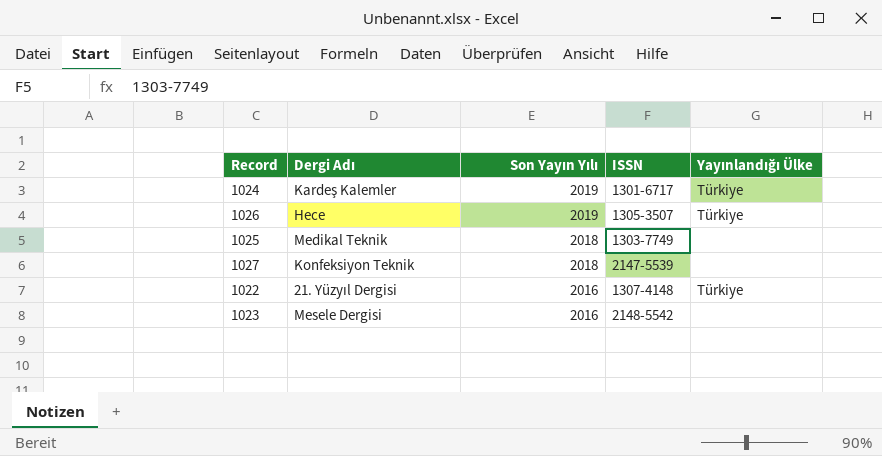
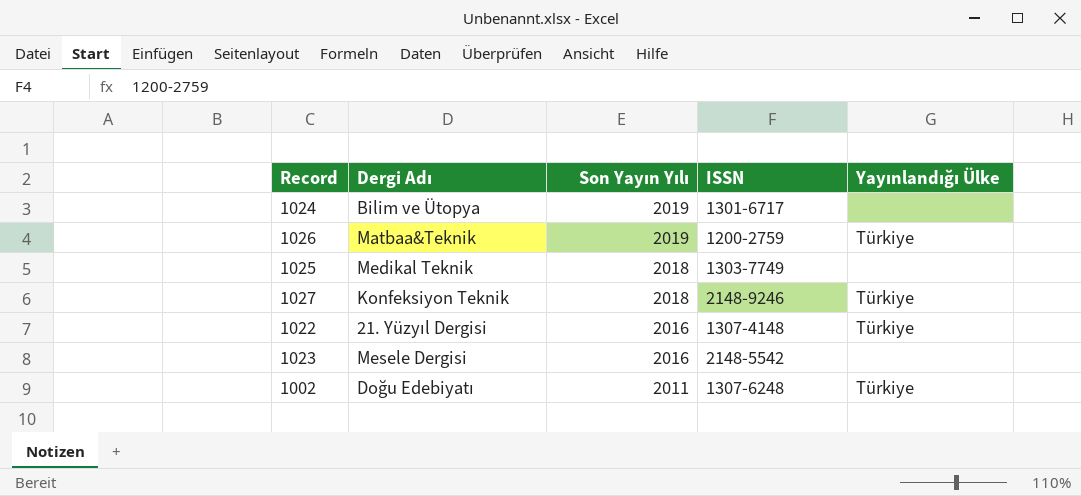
1024 | Dergi Adı: Kardeş Kalemler -> Bilim ve Ütopya
1024 | Yayınlandığı Ülke: Türkiye -> none
1026 | Dergi Adı: Hece -> Matbaa&Teknik
1026 | ISSN: 1305-3507 -> 1200-2759
1027 | ISSN: 2147-5539 -> 2148-9246
1027 | Yayınlandığı Ülke: none -> Türkiye
row 1002: none -> Doğu Edebiyatı | 2011 | 1307-6248 | Türkiye

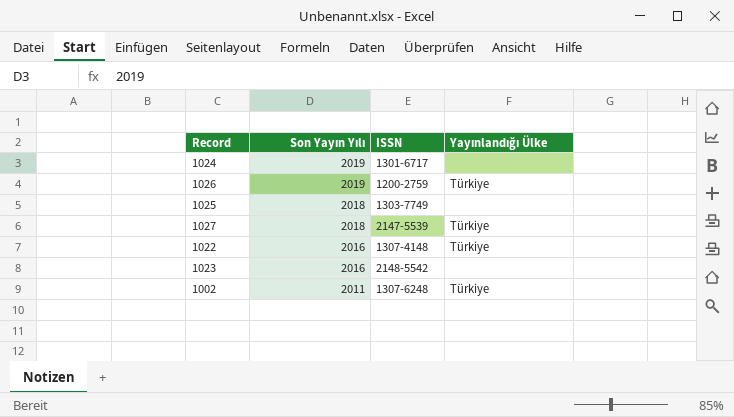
column Dergi Adı | position: 2 -> none
1027 | ISSN: 2148-9246 -> 2147-5539

